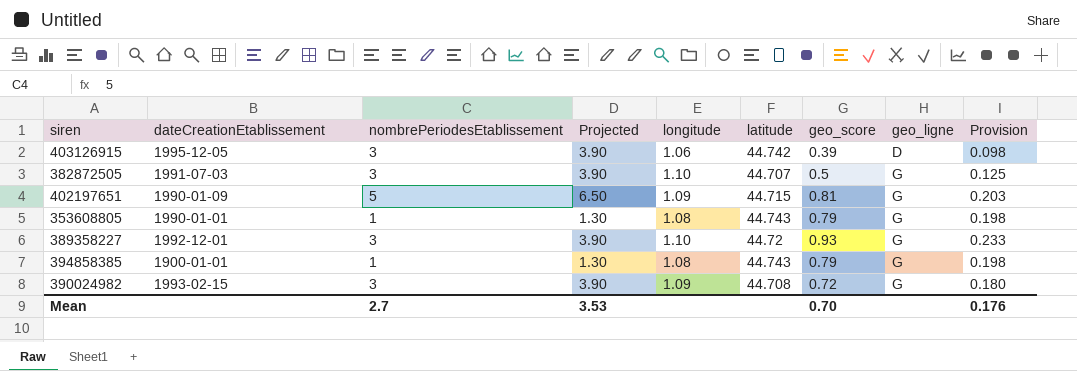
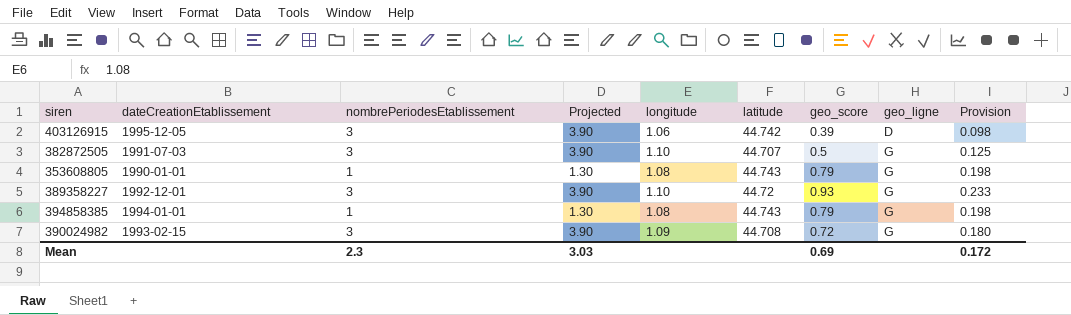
row 402197651: 1990-01-09 | 5 | 6.50 | 1.09 | 44.715 | 0.81 | G | 0.203 -> none
394858385 | dateCreationEtablissement: 1900-01-01 -> 1994-01-01
Mean | nombrePeriodesEtablissement: 2.7 -> 2.3
Mean | Projected: 3.53 -> 3.03
Mean | geo_score: 0.70 -> 0.69
Mean | Provision: 0.176 -> 0.172

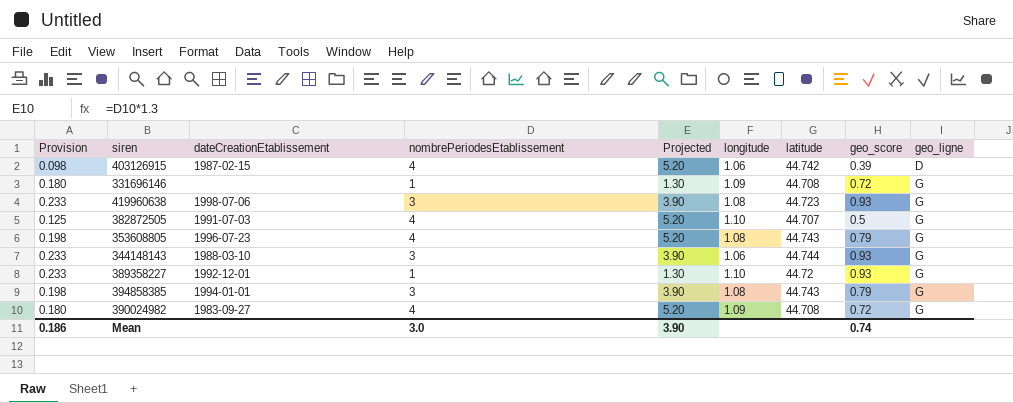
column Provision | position: 9 -> 1
403126915 | dateCreationEtablissement: 1995-12-05 -> 1987-02-15
403126915 | nombrePeriodesEtablissement: 3 -> 4
403126915 | Projected: 3.90 -> 5.20
row 331696146: none -> 0.180 | none | 1 | 1.30 | 1.09 | 44.708 | 0.72 | G
row 419960638: none -> 0.233 | 1998-07-06 | 3 | 3.90 | 1.08 | 44.723 | 0.93 | G
382872505 | nombrePeriodesEtablissement: 3 -> 4
382872505 | Projected: 3.90 -> 5.20
353608805 | dateCreationEtablissement: 1990-01-01 -> 1996-07-23
353608805 | nombrePeriodesEtablissement: 1 -> 4
353608805 | Projected: 1.30 -> 5.20
row 344148143: none -> 0.233 | 1988-03-10 | 3 | 3.90 | 1.06 | 44.744 | 0.93 | G
389358227 | nombrePeriodesEtablissement: 3 -> 1
389358227 | Projected: 3.90 -> 1.30
394858385 | nombrePeriodesEtablissement: 1 -> 3
394858385 | Projected: 1.30 -> 3.90
390024982 | dateCreationEtablissement: 1993-02-15 -> 1983-09-27
390024982 | nombrePeriodesEtablissement: 3 -> 4
390024982 | Projected: 3.90 -> 5.20
Mean | Provision: 0.172 -> 0.186
Mean | nombrePeriodesEtablissement: 2.3 -> 3.0
Mean | Projected: 3.03 -> 3.90
Mean | geo_score: 0.69 -> 0.74

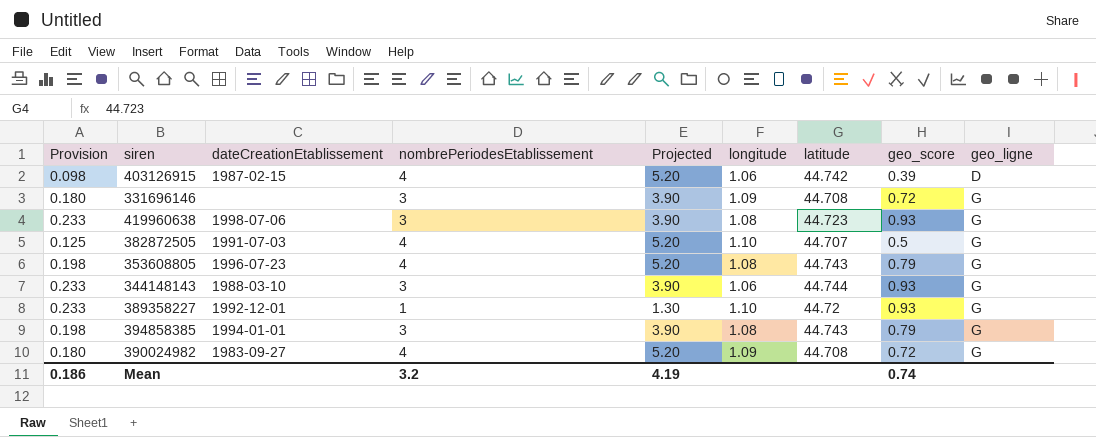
331696146 | nombrePeriodesEtablissement: 1 -> 3
331696146 | Projected: 1.30 -> 3.90
Mean | nombrePeriodesEtablissement: 3.0 -> 3.2
Mean | Projected: 3.90 -> 4.19

